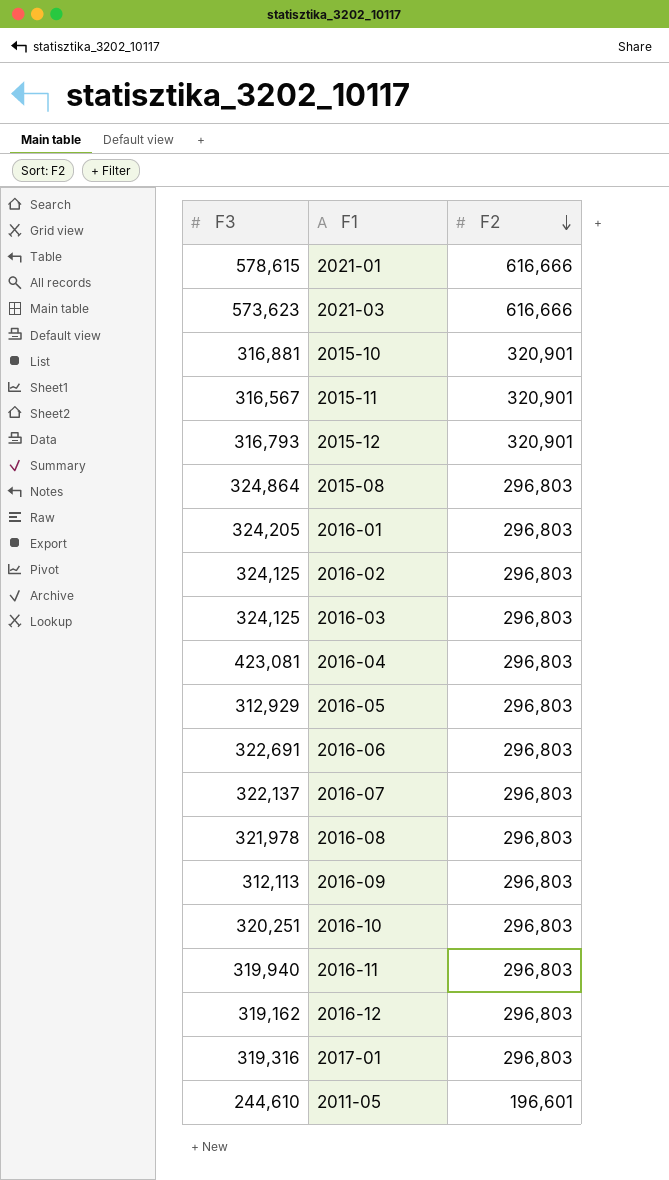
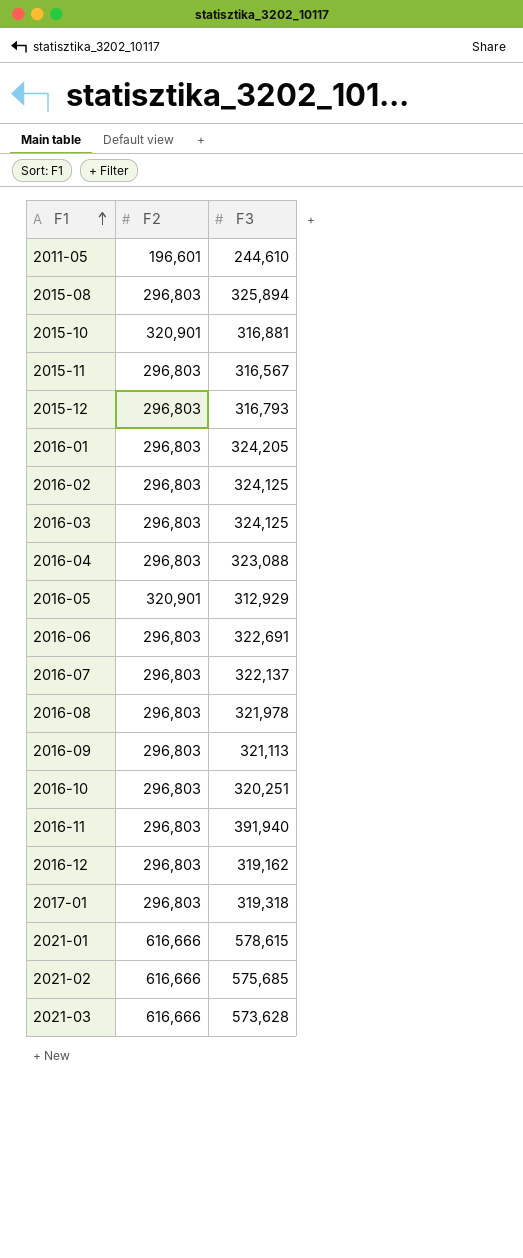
row order: F2 descending -> F1 ascending
column F3 | position: 1 -> 3
2015-08 | F3: 324,864 -> 325,894
2015-11 | F2: 320,901 -> 296,803
2015-12 | F2: 320,901 -> 296,803
2016-04 | F3: 423,081 -> 323,088
2016-05 | F2: 296,803 -> 320,901
2016-09 | F3: 312,113 -> 321,113
2016-11 | F3: 319,940 -> 391,940
2017-01 | F3: 319,316 -> 319,318
row 2021-02: none -> 616,666 | 575,685
2021-03 | F3: 573,623 -> 573,628

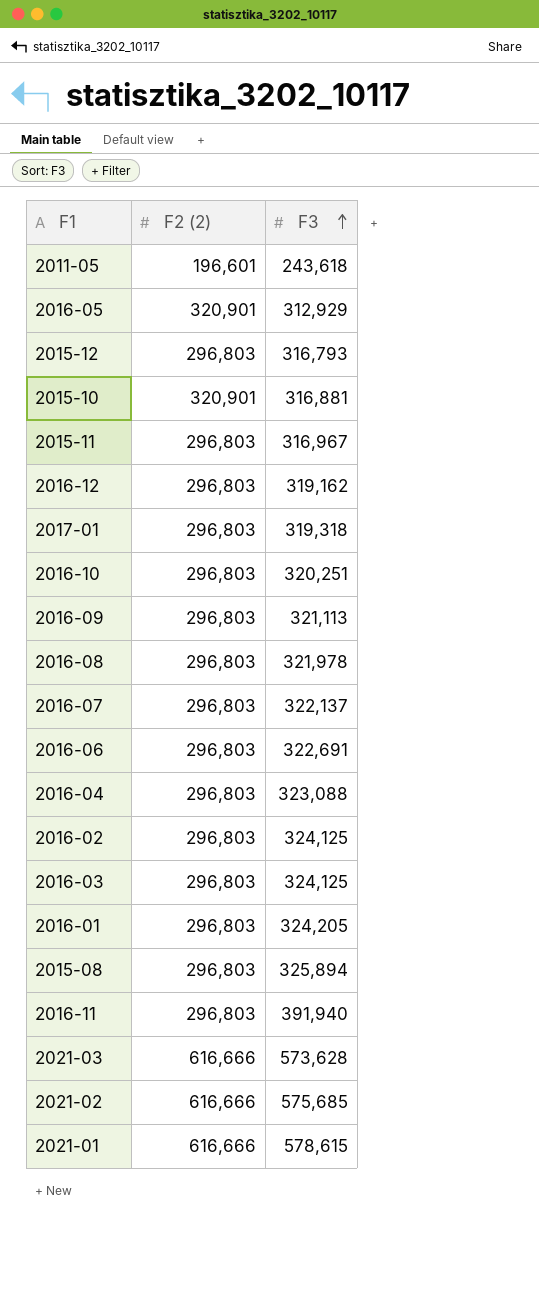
row order: F1 ascending -> F3 ascending
column name: F2 -> F2 (2)
2011-05 | F3: 244,610 -> 243,618
2015-11 | F3: 316,567 -> 316,967

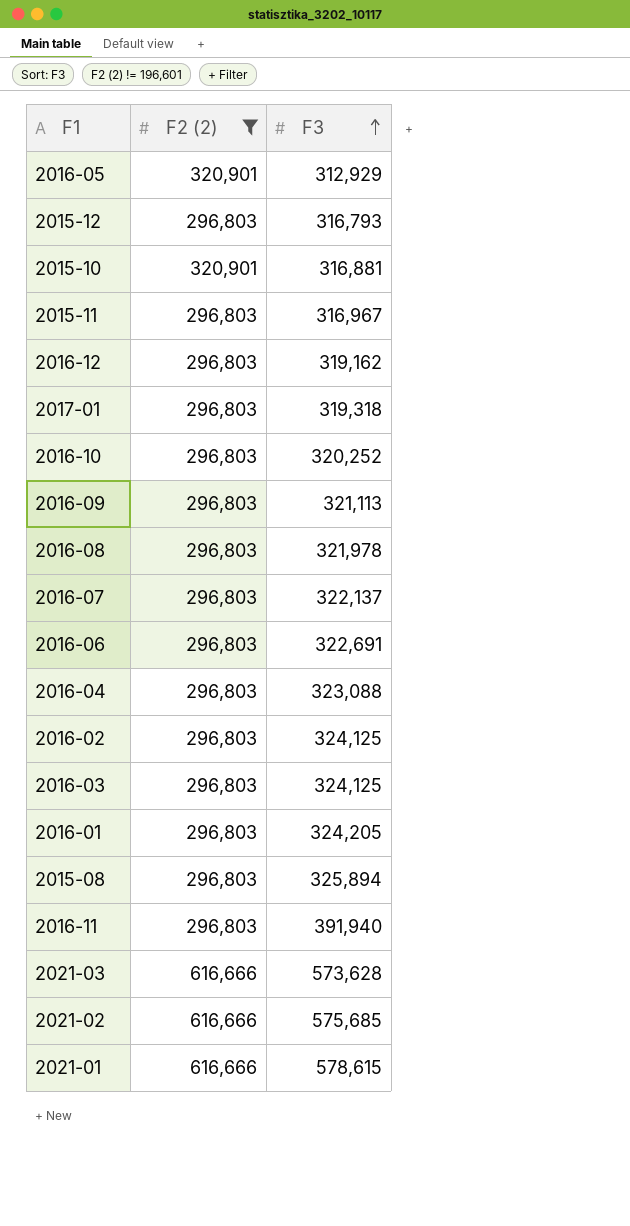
filter: none -> F2 (2) != 196,601
2016-10 | F3: 320,251 -> 320,252

